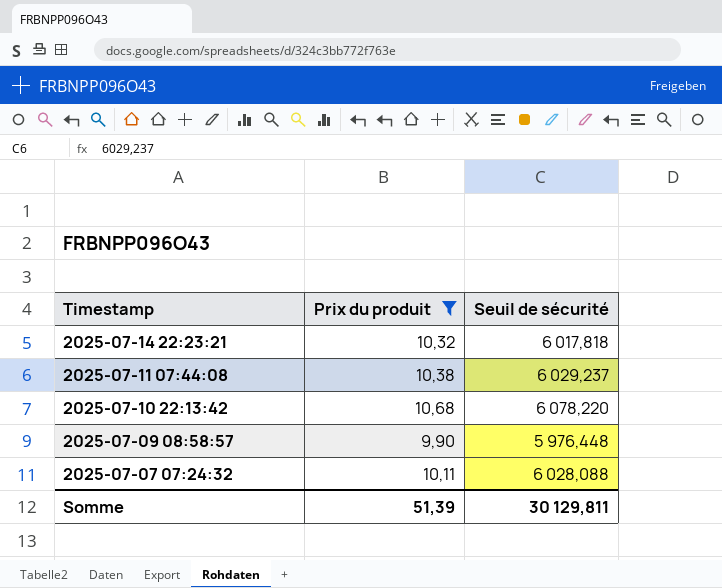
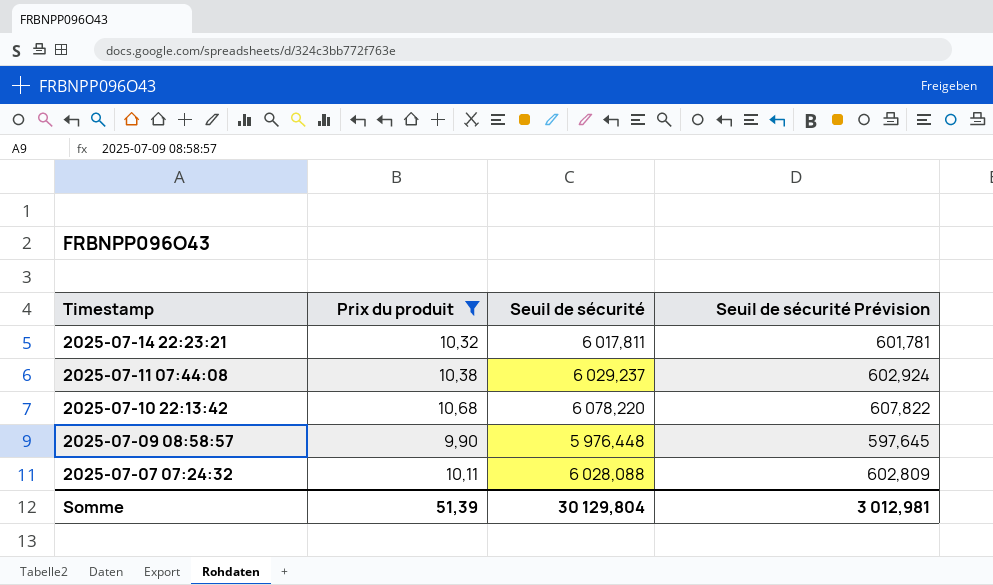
column Seuil de sécurité Prévision | formula: none -> [Seuil de sécurité] * 0,1
2025-07-14 22:23:21 | Seuil de sécurité: 6 017,818 -> 6 017,811
Somme | Seuil de sécurité: 30 129,811 -> 30 129,804

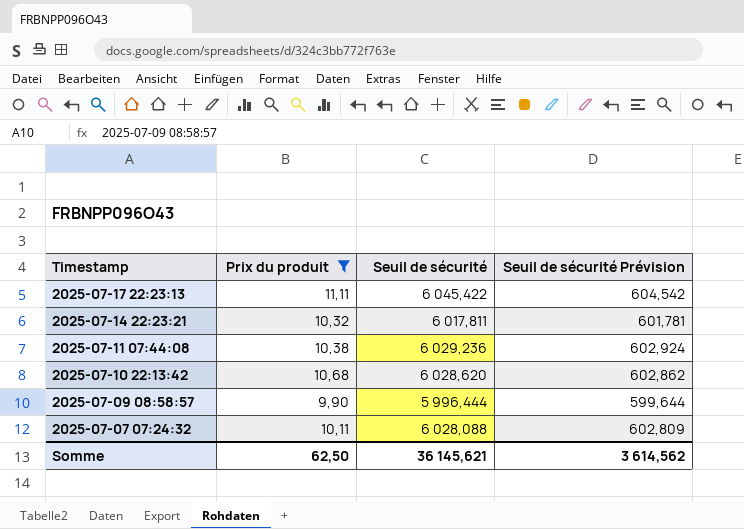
row 2025-07-17 22:23:13: none -> 11,11 | 6 045,422 | 604,542
2025-07-11 07:44:08 | Seuil de sécurité: 6 029,237 -> 6 029,236
2025-07-10 22:13:42 | Seuil de sécurité: 6 078,220 -> 6 028,620
2025-07-10 22:13:42 | Seuil de sécurité Prévision: 607,822 -> 602,862
2025-07-09 08:58:57 | Seuil de sécurité: 5 976,448 -> 5 996,444
2025-07-09 08:58:57 | Seuil de sécurité Prévision: 597,645 -> 599,644
Somme | Prix du produit: 51,39 -> 62,50
Somme | Seuil de sécurité: 30 129,804 -> 36 145,621
Somme | Seuil de sécurité Prévision: 3 012,981 -> 3 614,562

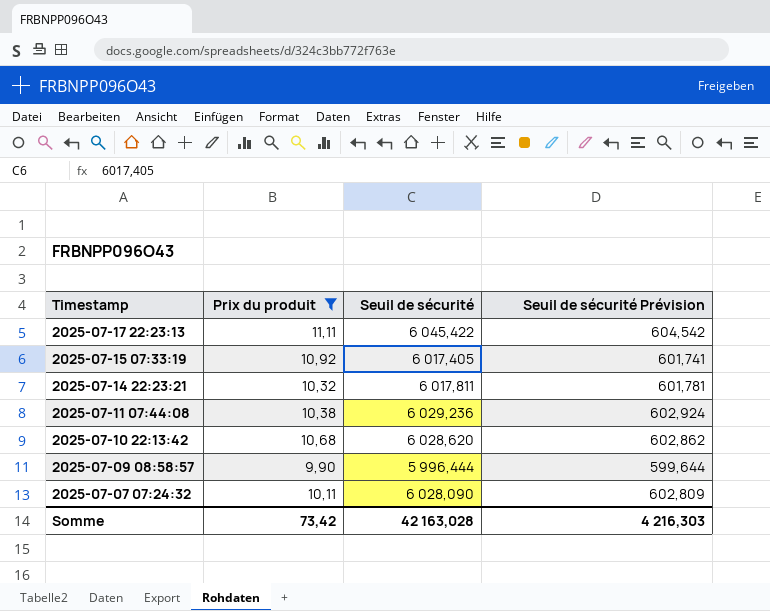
row 2025-07-15 07:33:19: none -> 10,92 | 6 017,405 | 601,741
2025-07-07 07:24:32 | Seuil de sécurité: 6 028,088 -> 6 028,090
Somme | Prix du produit: 62,50 -> 73,42
Somme | Seuil de sécurité: 36 145,621 -> 42 163,028
Somme | Seuil de sécurité Prévision: 3 614,562 -> 4 216,303

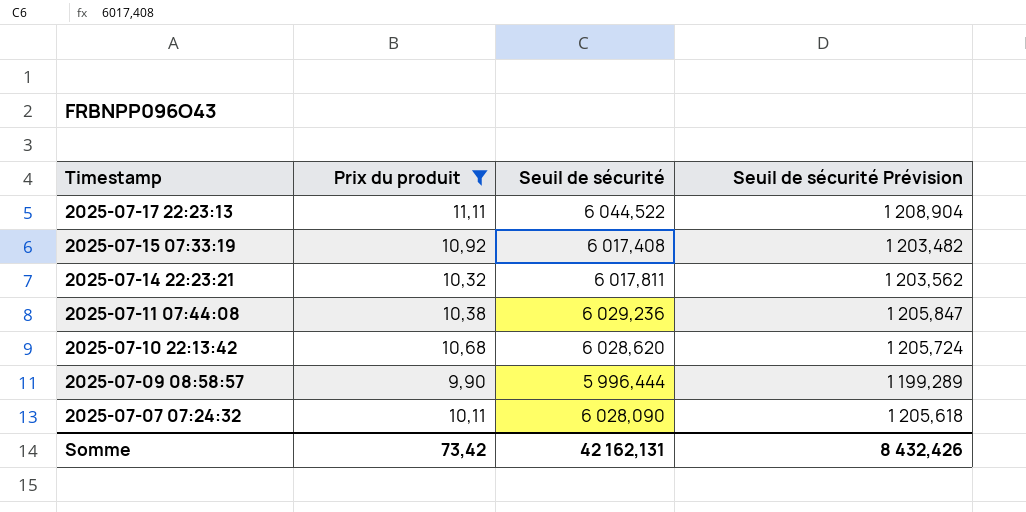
column Seuil de sécurité Prévision | formula: [Seuil de sécurité] * 0,1 -> [Seuil de sécurité] * 0,2
2025-07-17 22:23:13 | Seuil de sécurité: 6 045,422 -> 6 044,522
2025-07-15 07:33:19 | Seuil de sécurité: 6 017,405 -> 6 017,408
Somme | Seuil de sécurité: 42 163,028 -> 42 162,131
Somme | Seuil de sécurité Prévision: 4 216,303 -> 8 432,426

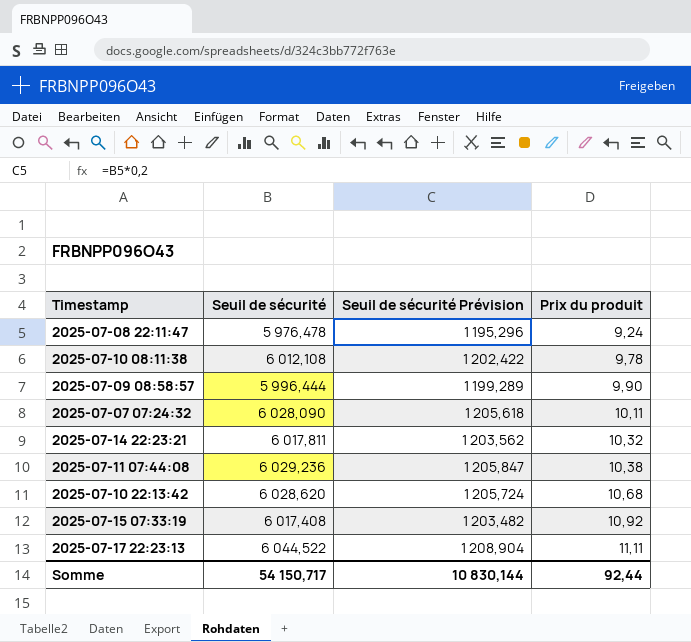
filter: Prix du produit >= 9,90 -> none
row order: Timestamp descending -> Prix du produit ascending
column Prix du produit | position: 2 -> 4
Somme | Seuil de sécurité: 42 162,131 -> 54 150,717
Somme | Seuil de sécurité Prévision: 8 432,426 -> 10 830,144
Somme | Prix du produit: 73,42 -> 92,44

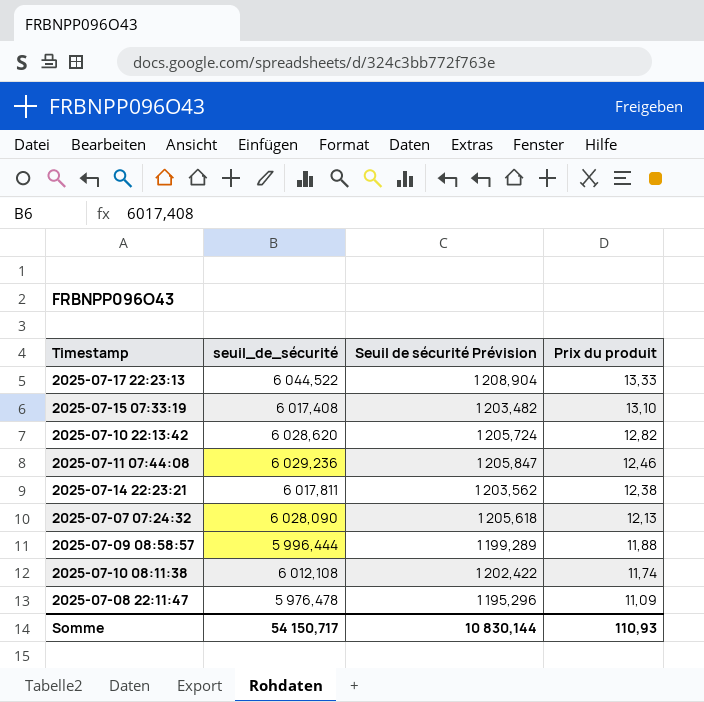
row order: Prix du produit ascending -> Prix du produit descending
column name: Seuil de sécurité -> seuil_de_sécurité
2025-07-17 22:23:13 | Prix du produit: 11,11 -> 13,33
2025-07-15 07:33:19 | Prix du produit: 10,92 -> 13,10
2025-07-10 22:13:42 | Prix du produit: 10,68 -> 12,82
2025-07-11 07:44:08 | Prix du produit: 10,38 -> 12,46
2025-07-14 22:23:21 | Prix du produit: 10,32 -> 12,38
2025-07-07 07:24:32 | Prix du produit: 10,11 -> 12,13
2025-07-09 08:58:57 | Prix du produit: 9,90 -> 11,88
2025-07-10 08:11:38 | Prix du produit: 9,78 -> 11,74
2025-07-08 22:11:47 | Prix du produit: 9,24 -> 11,09
Somme | Prix du produit: 92,44 -> 110,93

